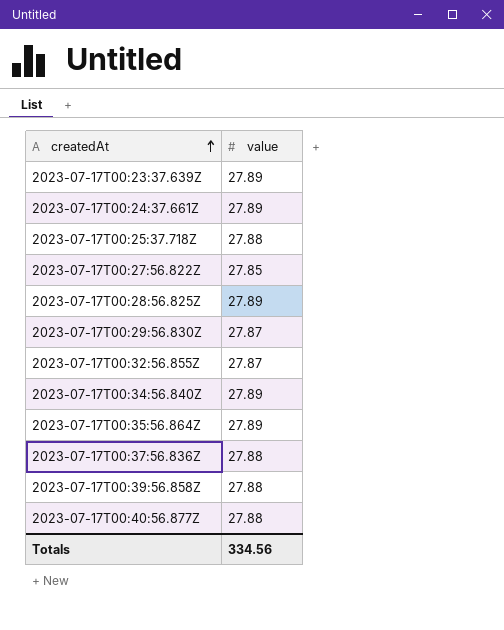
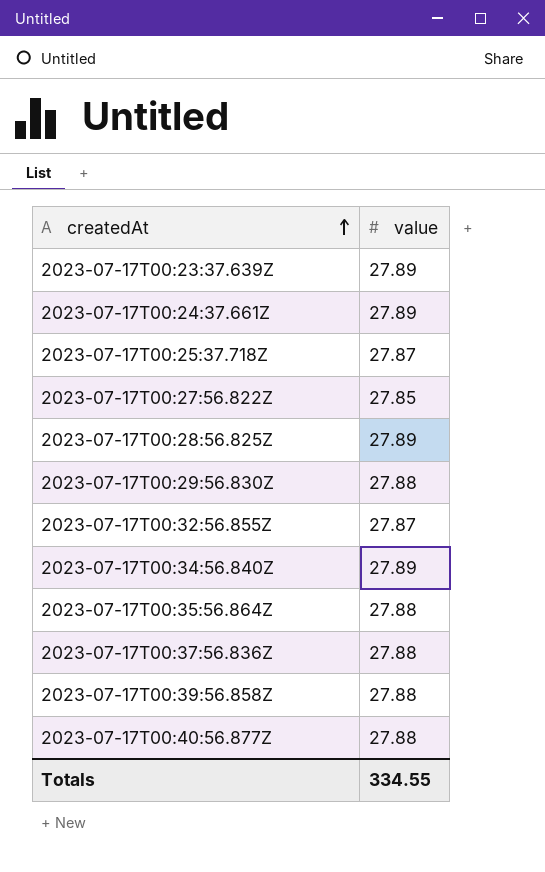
2023-07-17T00:25:37.718Z | value: 27.88 -> 27.87
2023-07-17T00:29:56.830Z | value: 27.87 -> 27.88
2023-07-17T00:35:56.864Z | value: 27.89 -> 27.88
Totals | value: 334.56 -> 334.55

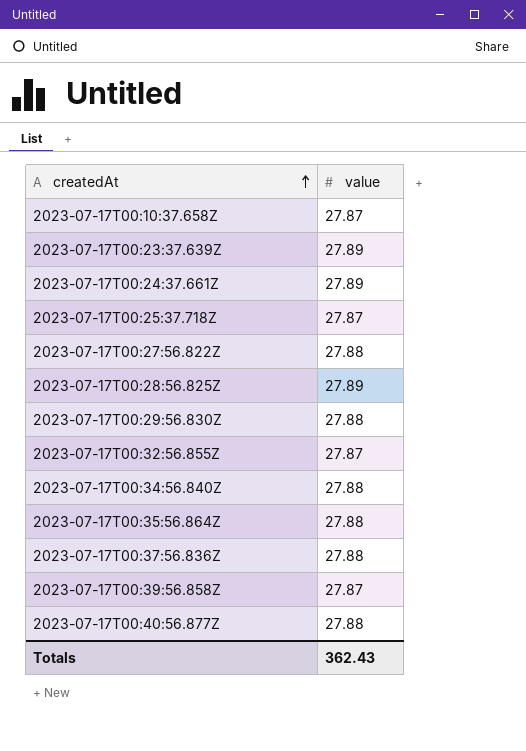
row 2023-07-17T00:10:37.658Z: none -> 27.87
2023-07-17T00:27:56.822Z | value: 27.85 -> 27.88
2023-07-17T00:34:56.840Z | value: 27.89 -> 27.88
2023-07-17T00:39:56.858Z | value: 27.88 -> 27.87
Totals | value: 334.55 -> 362.43

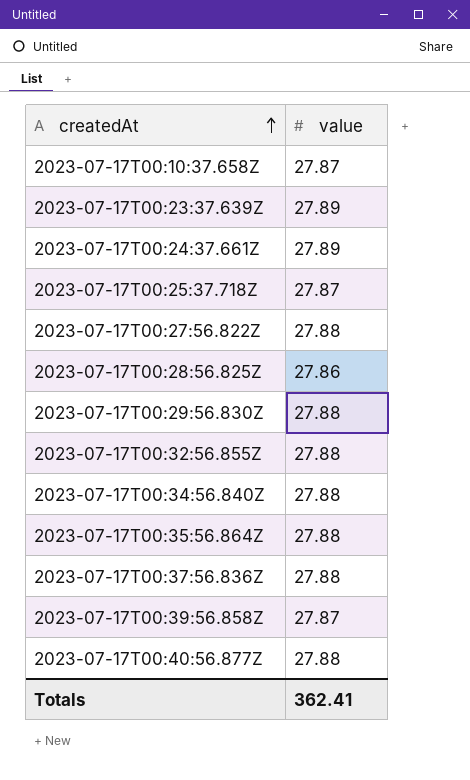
2023-07-17T00:28:56.825Z | value: 27.89 -> 27.86
2023-07-17T00:32:56.855Z | value: 27.87 -> 27.88
Totals | value: 362.43 -> 362.41

